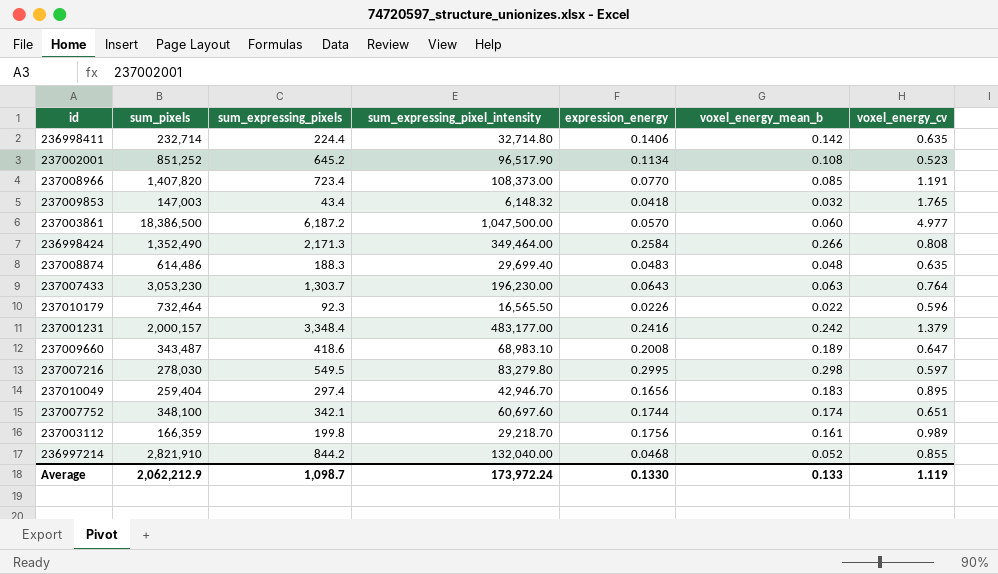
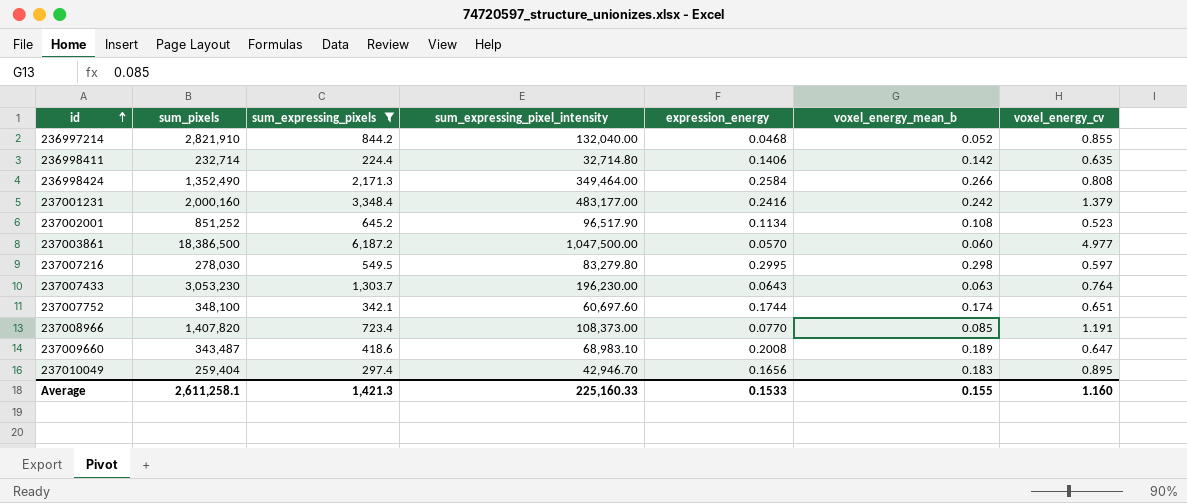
filter: none -> sum_expressing_pixels >= 224.4
row order: none -> id ascending
237001231 | sum_pixels: 2,000,157 -> 2,000,160
Average | sum_pixels: 2,062,212.9 -> 2,611,258.1
Average | sum_expressing_pixels: 1,098.7 -> 1,421.3
Average | sum_expressing_pixel_intensity: 173,972.24 -> 225,160.33
Average | expression_energy: 0.1330 -> 0.1533
Average | voxel_energy_mean_b: 0.133 -> 0.155
Average | voxel_energy_cv: 1.119 -> 1.160

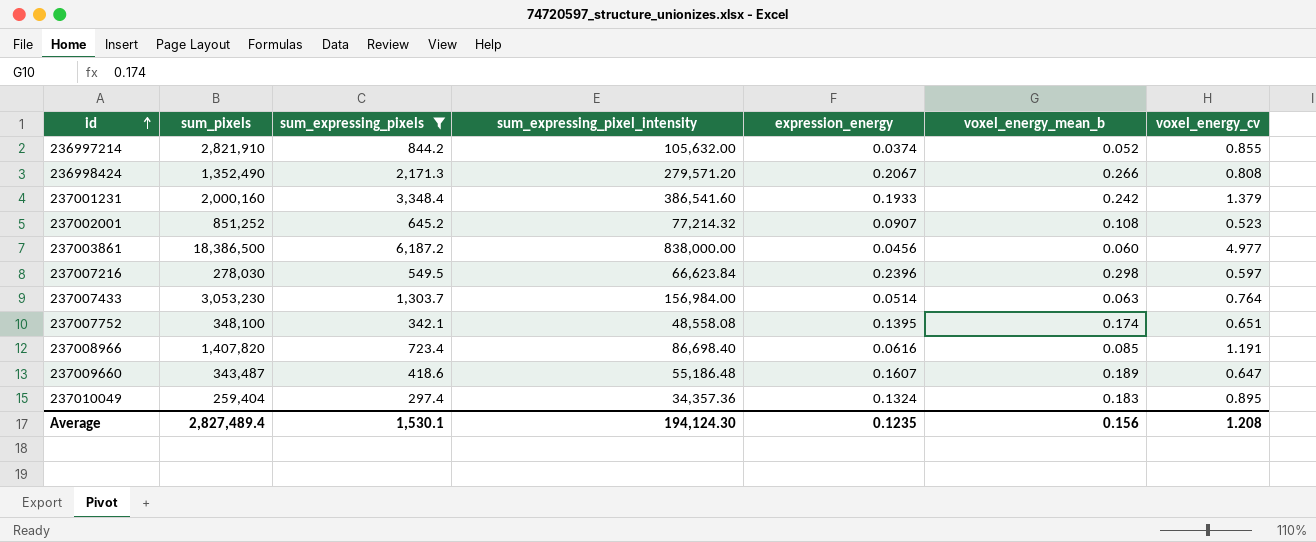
row 236998411: 232,714 | 224.4 | 32,714.80 | 0.1406 | 0.142 | 0.635 -> none
236997214 | sum_expressing_pixel_intensity: 132,040.00 -> 105,632.00
236997214 | expression_energy: 0.0468 -> 0.0374
236998424 | sum_expressing_pixel_intensity: 349,464.00 -> 279,571.20
236998424 | expression_energy: 0.2584 -> 0.2067
237001231 | sum_expressing_pixel_intensity: 483,177.00 -> 386,541.60
237001231 | expression_energy: 0.2416 -> 0.1933
237002001 | sum_expressing_pixel_intensity: 96,517.90 -> 77,214.32
237002001 | expression_energy: 0.1134 -> 0.0907
237003861 | sum_expressing_pixel_intensity: 1,047,500.00 -> 838,000.00
237003861 | expression_energy: 0.0570 -> 0.0456
237007216 | sum_expressing_pixel_intensity: 83,279.80 -> 66,623.84
237007216 | expression_energy: 0.2995 -> 0.2396
237007433 | sum_expressing_pixel_intensity: 196,230.00 -> 156,984.00
237007433 | expression_energy: 0.0643 -> 0.0514
237007752 | sum_expressing_pixel_intensity: 60,697.60 -> 48,558.08
237007752 | expression_energy: 0.1744 -> 0.1395
237008966 | sum_expressing_pixel_intensity: 108,373.00 -> 86,698.40
237008966 | expression_energy: 0.0770 -> 0.0616
237009660 | sum_expressing_pixel_intensity: 68,983.10 -> 55,186.48
237009660 | expression_energy: 0.2008 -> 0.1607
237010049 | sum_expressing_pixel_intensity: 42,946.70 -> 34,357.36
237010049 | expression_energy: 0.1656 -> 0.1324
Average | sum_pixels: 2,611,258.1 -> 2,827,489.4
Average | sum_expressing_pixels: 1,421.3 -> 1,530.1
Average | sum_expressing_pixel_intensity: 225,160.33 -> 194,124.30
Average | expression_energy: 0.1533 -> 0.1235
Average | voxel_energy_mean_b: 0.155 -> 0.156
Average | voxel_energy_cv: 1.160 -> 1.208

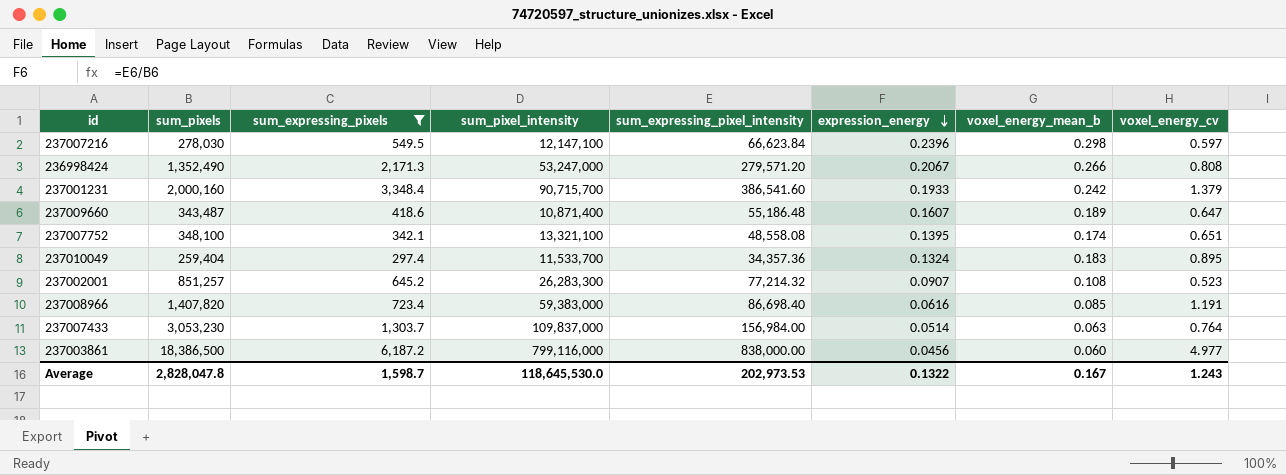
row order: id ascending -> expression_energy descending
column sum_pixel_intensity | position: none -> 4
row 236997214: 2,821,910 | 844.2 | 105,632.00 | 0.0374 | 0.052 | 0.855 -> none
237002001 | sum_pixels: 851,252 -> 851,257
Average | sum_pixels: 2,827,489.4 -> 2,828,047.8
Average | sum_expressing_pixels: 1,530.1 -> 1,598.7
Average | sum_expressing_pixel_intensity: 194,124.30 -> 202,973.53
Average | expression_energy: 0.1235 -> 0.1322
Average | voxel_energy_mean_b: 0.156 -> 0.167
Average | voxel_energy_cv: 1.208 -> 1.243

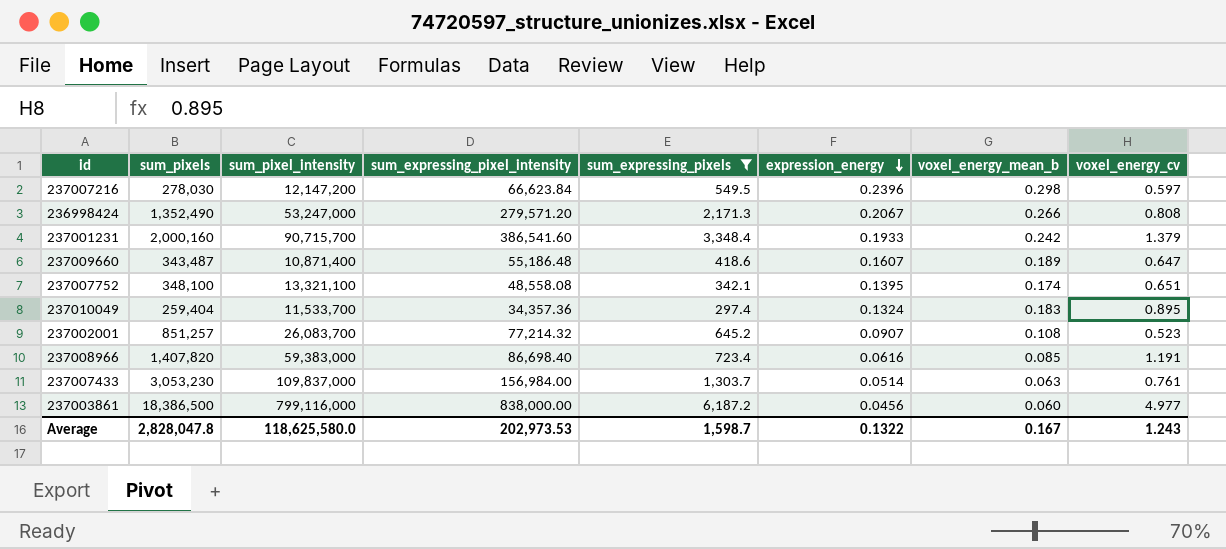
column sum_expressing_pixels | position: 3 -> 5
237007216 | sum_pixel_intensity: 12,147,100 -> 12,147,200
237002001 | sum_pixel_intensity: 26,283,300 -> 26,083,700
237007433 | voxel_energy_cv: 0.764 -> 0.761
Average | sum_pixel_intensity: 118,645,530.0 -> 118,625,580.0

